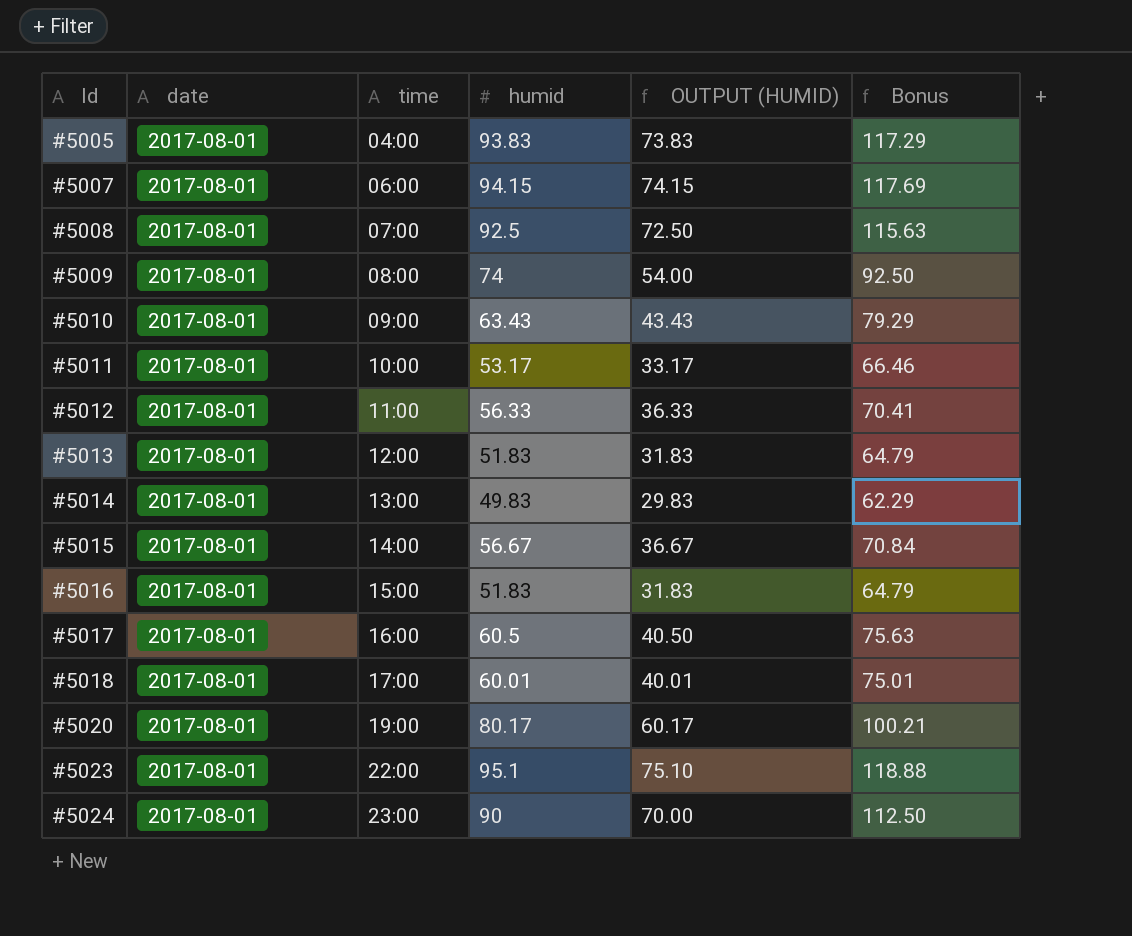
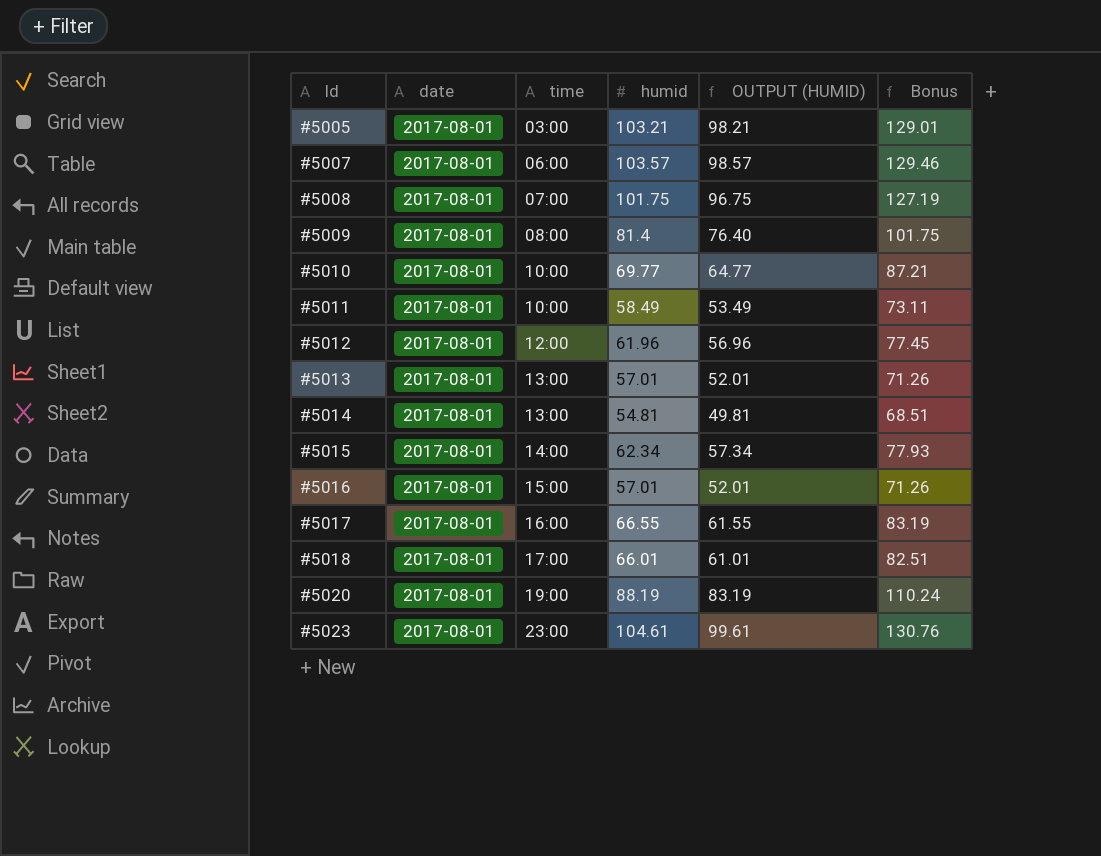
column OUTPUT (HUMID) | formula: [humid] - 20 -> [humid] - 5
row #5024: 2017-08-01 | 23:00 | 90 | 70.00 | 112.50 -> none
#5005 | time: 04:00 -> 03:00
#5005 | humid: 93.83 -> 103.21
#5005 | Bonus: 117.29 -> 129.01
#5007 | humid: 94.15 -> 103.57
#5007 | Bonus: 117.69 -> 129.46
#5008 | humid: 92.5 -> 101.75
#5008 | Bonus: 115.63 -> 127.19
#5009 | humid: 74 -> 81.4
#5009 | Bonus: 92.50 -> 101.75
#5010 | time: 09:00 -> 10:00
#5010 | humid: 63.43 -> 69.77
#5010 | Bonus: 79.29 -> 87.21
#5011 | humid: 53.17 -> 58.49
#5011 | Bonus: 66.46 -> 73.11
#5012 | time: 11:00 -> 12:00
#5012 | humid: 56.33 -> 61.96
#5012 | Bonus: 70.41 -> 77.45
#5013 | time: 12:00 -> 13:00
#5013 | humid: 51.83 -> 57.01
#5013 | Bonus: 64.79 -> 71.26
#5014 | humid: 49.83 -> 54.81
#5014 | Bonus: 62.29 -> 68.51
#5015 | humid: 56.67 -> 62.34
#5015 | Bonus: 70.84 -> 77.93
#5016 | humid: 51.83 -> 57.01
#5016 | Bonus: 64.79 -> 71.26
#5017 | humid: 60.5 -> 66.55
#5017 | Bonus: 75.63 -> 83.19
#5018 | humid: 60.01 -> 66.01
#5018 | Bonus: 75.01 -> 82.51
#5020 | humid: 80.17 -> 88.19
#5020 | Bonus: 100.21 -> 110.24
#5023 | time: 22:00 -> 23:00
#5023 | humid: 95.1 -> 104.61
#5023 | Bonus: 118.88 -> 130.76

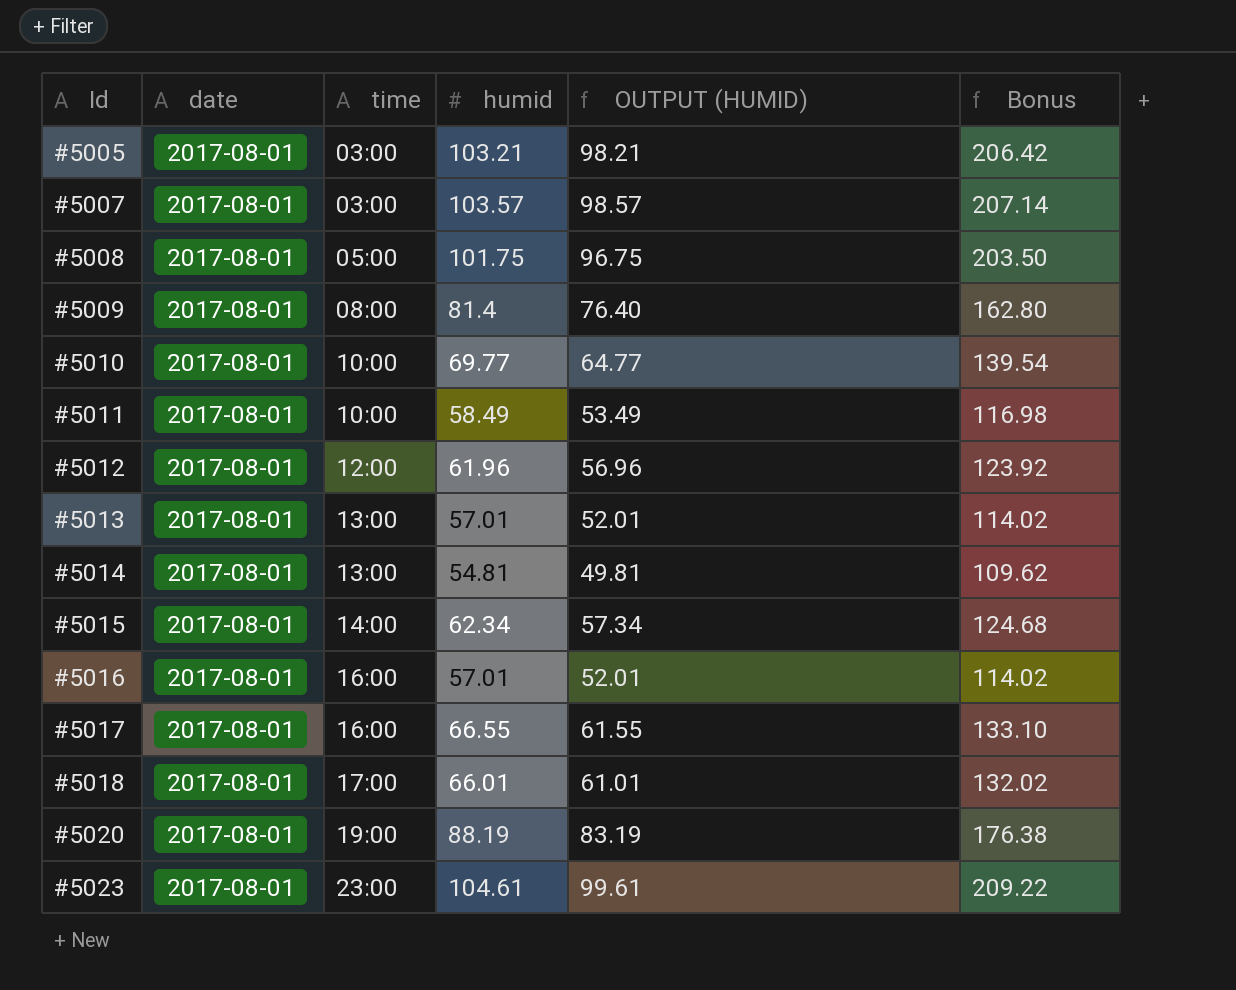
column Bonus | formula: [humid] * 1.25 -> [humid] * 2
#5007 | time: 06:00 -> 03:00
#5008 | time: 07:00 -> 05:00
#5016 | time: 15:00 -> 16:00

